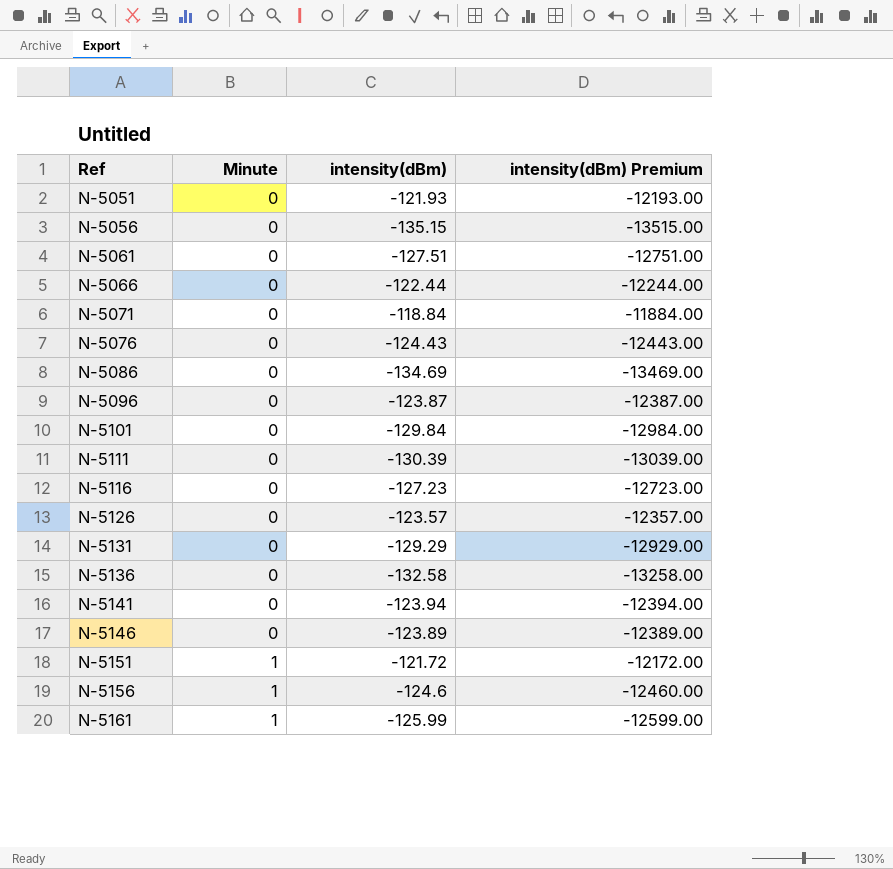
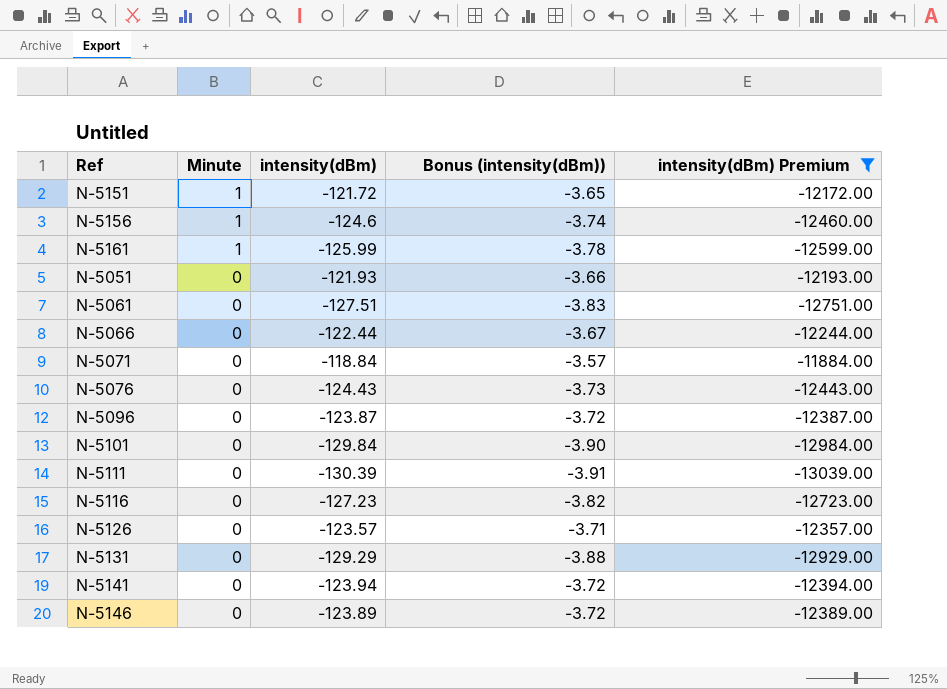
filter: none -> intensity(dBm) Premium >= -13039.00
row order: Ref ascending -> Minute descending
column Bonus (intensity(dBm)) | formula: none -> [intensity(dBm)] * 0.03

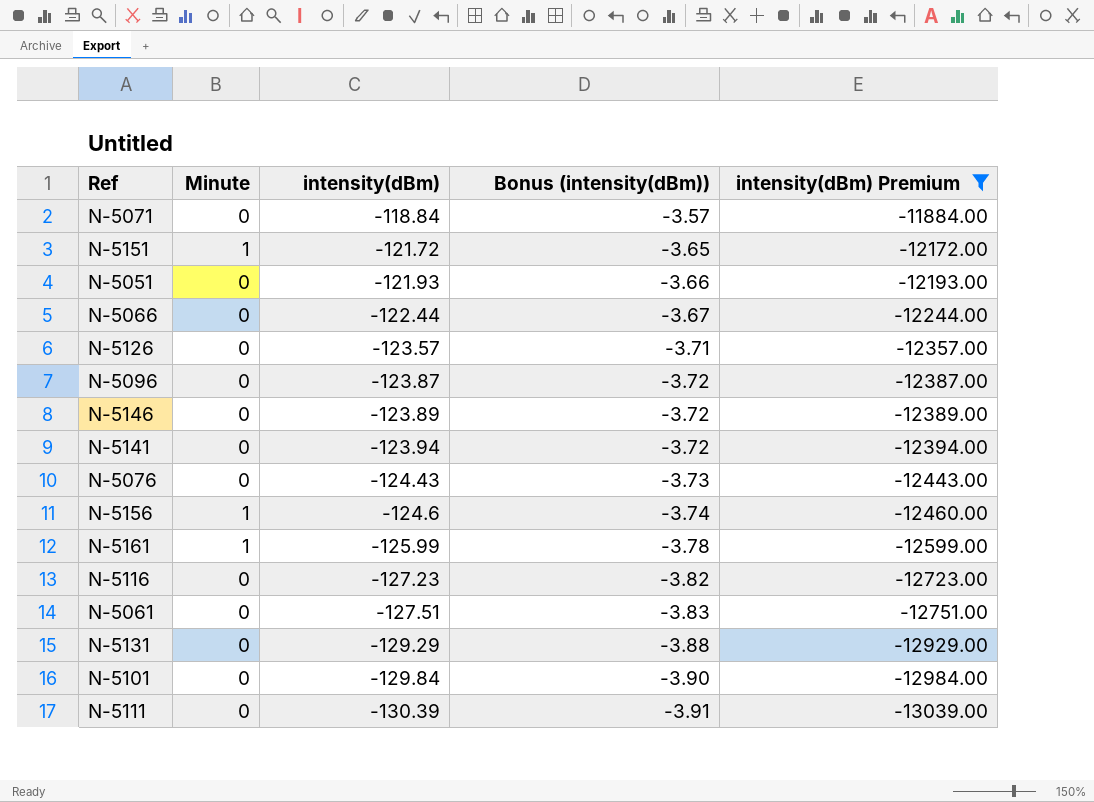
row order: Minute descending -> intensity(dBm) descending

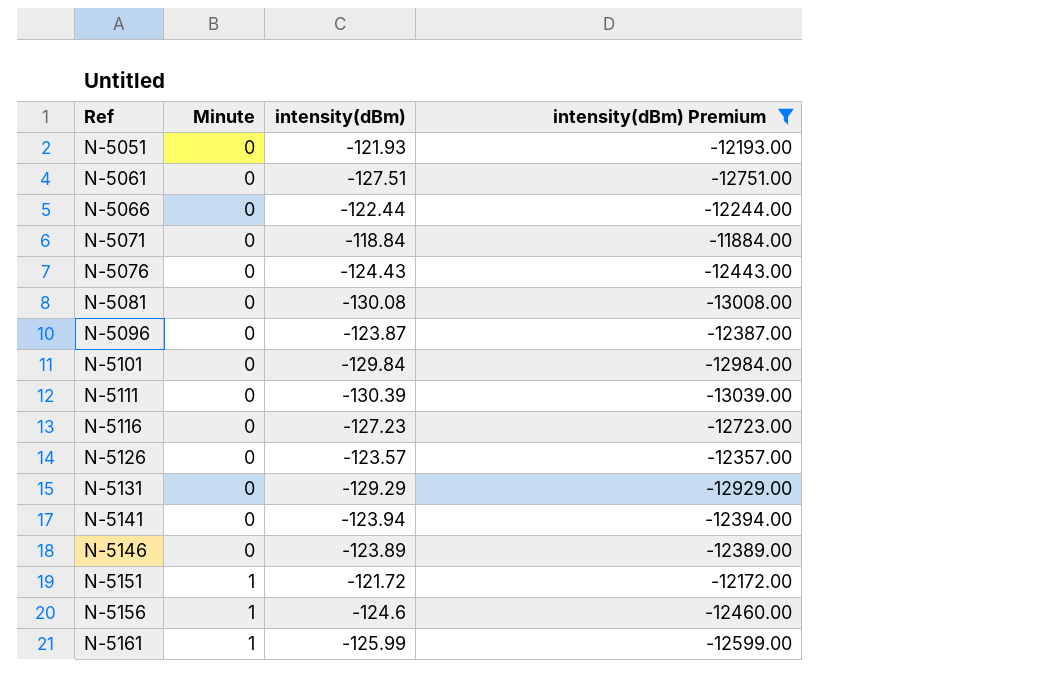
row order: intensity(dBm) descending -> Ref ascending
column Bonus (intensity(dBm)) | formula: [intensity(dBm)] * 0.03 -> none
row N-5081: none -> 0 | -130.08 | -13008.00

